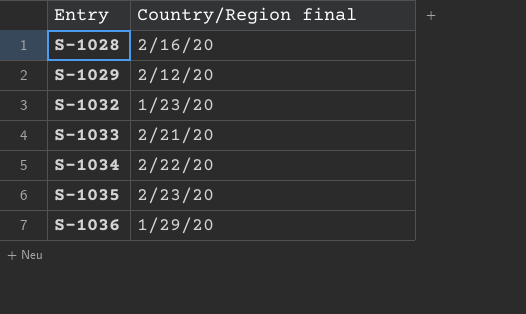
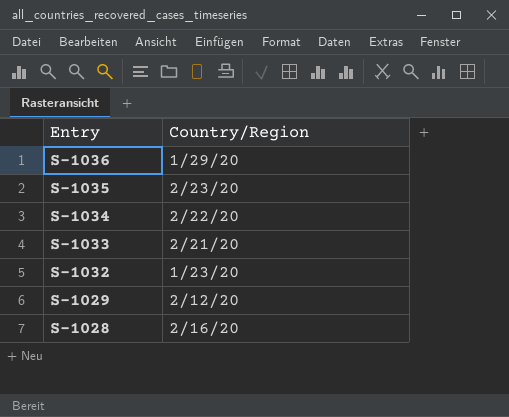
row order: Entry ascending -> Entry descending
column name: Country/Region final -> Country/Region

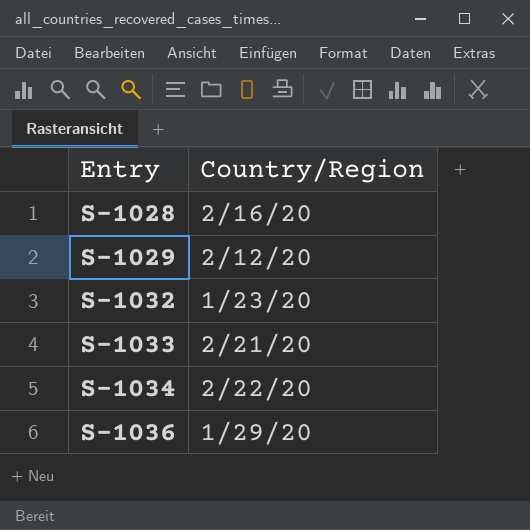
row order: Entry descending -> Entry ascending
row S-1035: 2/23/20 -> none

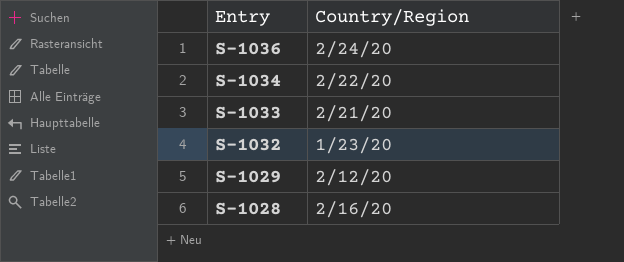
row order: Entry ascending -> Entry descending
S-1036 | Country/Region: 1/29/20 -> 2/24/20

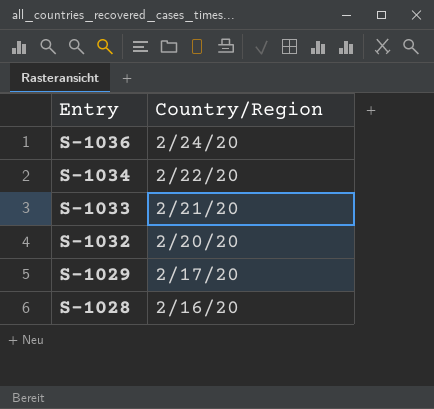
S-1032 | Country/Region: 1/23/20 -> 2/20/20
S-1029 | Country/Region: 2/12/20 -> 2/17/20

